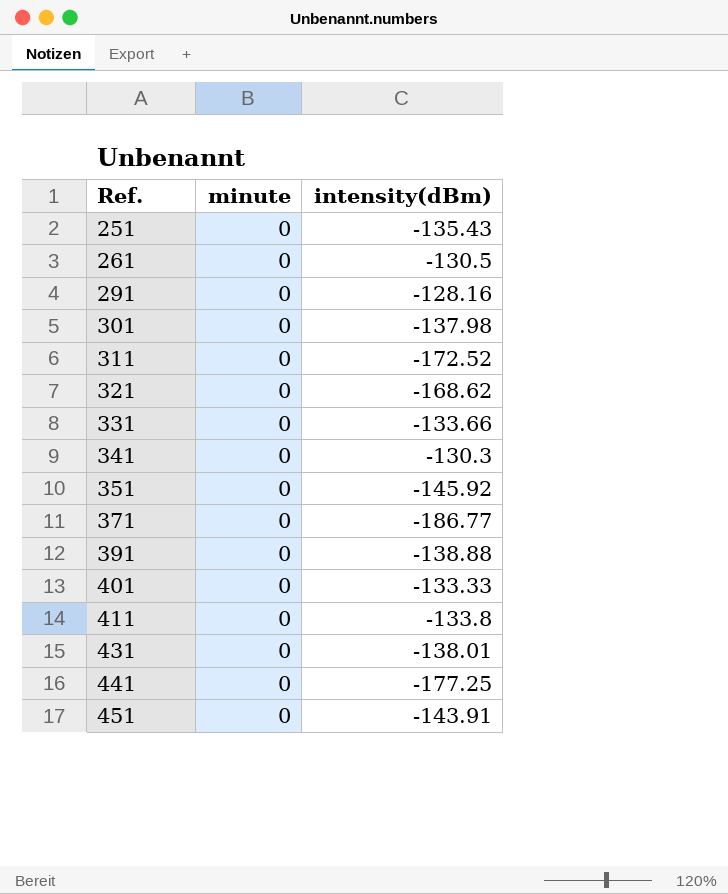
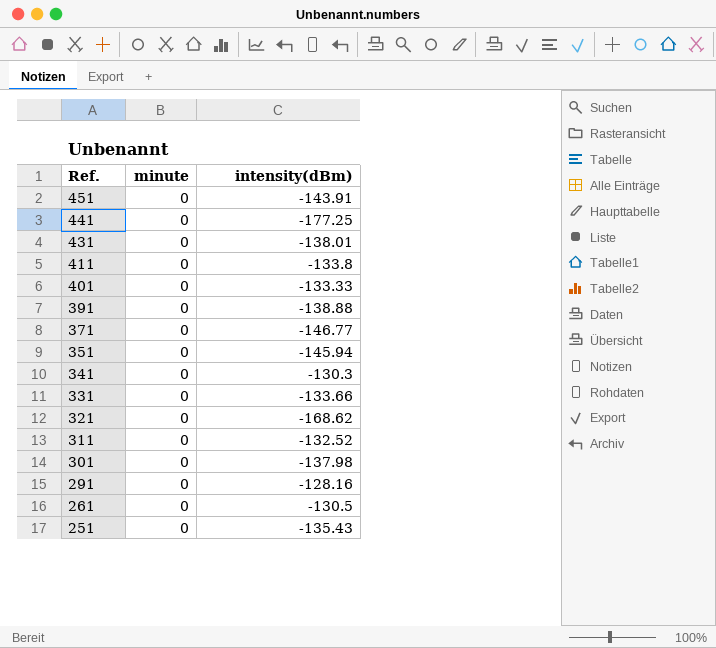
row order: Ref. ascending -> Ref. descending
371 | intensity(dBm): -186.77 -> -146.77
351 | intensity(dBm): -145.92 -> -145.94
311 | intensity(dBm): -172.52 -> -132.52

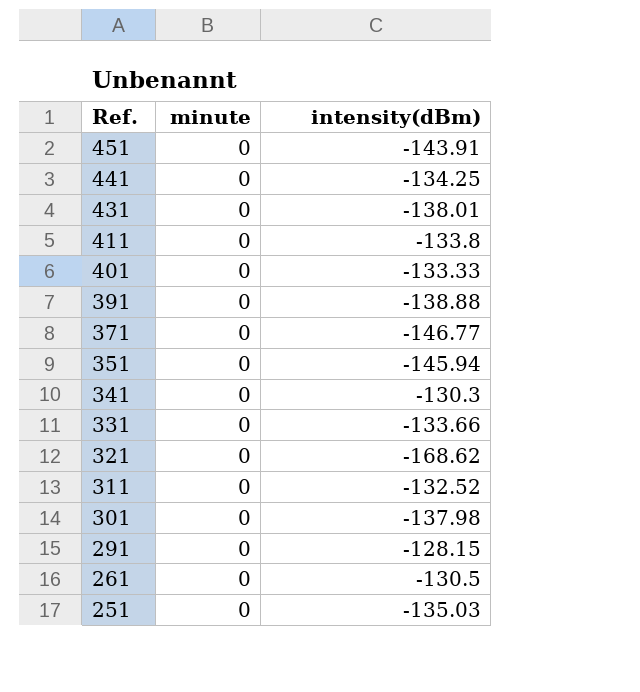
441 | intensity(dBm): -177.25 -> -134.25
291 | intensity(dBm): -128.16 -> -128.15
251 | intensity(dBm): -135.43 -> -135.03

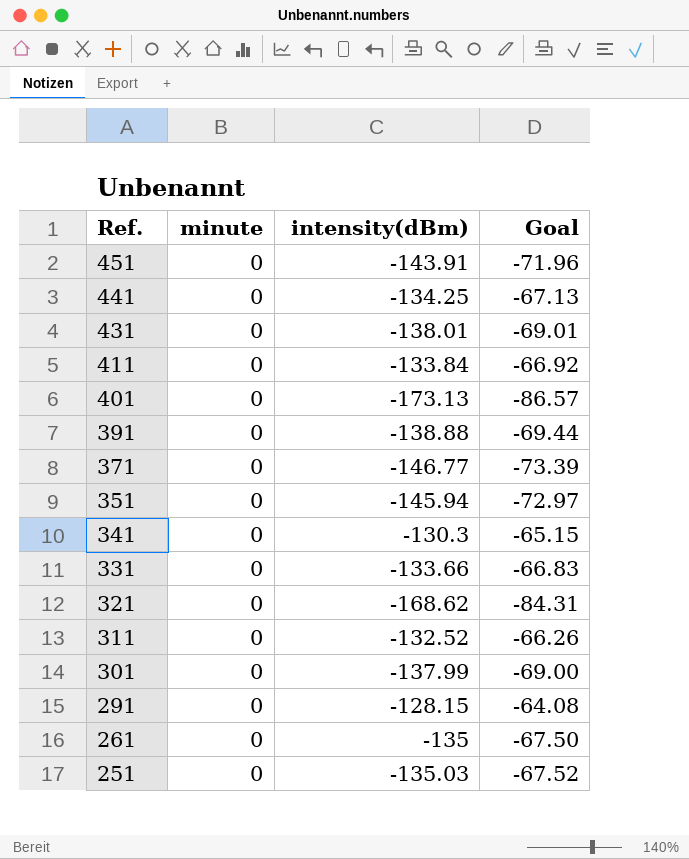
column Goal | formula: none -> [intensity(dBm)] * 0.5
411 | intensity(dBm): -133.8 -> -133.84
401 | intensity(dBm): -133.33 -> -173.13
301 | intensity(dBm): -137.98 -> -137.99
261 | intensity(dBm): -130.5 -> -135

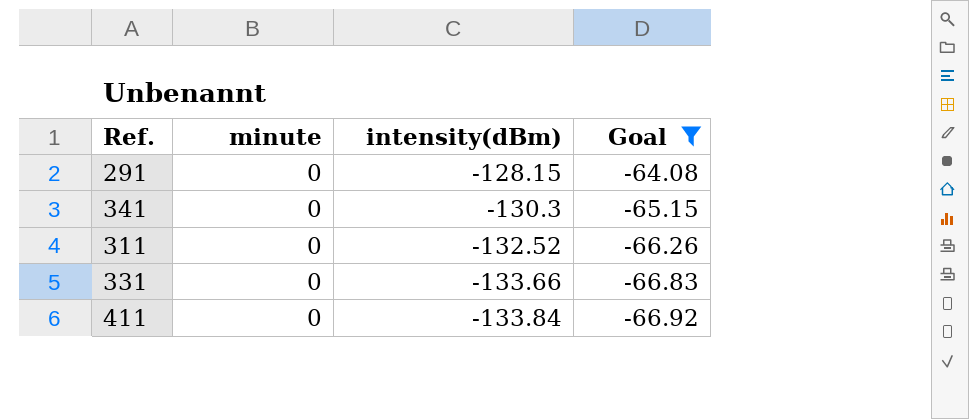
filter: none -> Goal >= -66.92
row order: Ref. descending -> intensity(dBm) descending

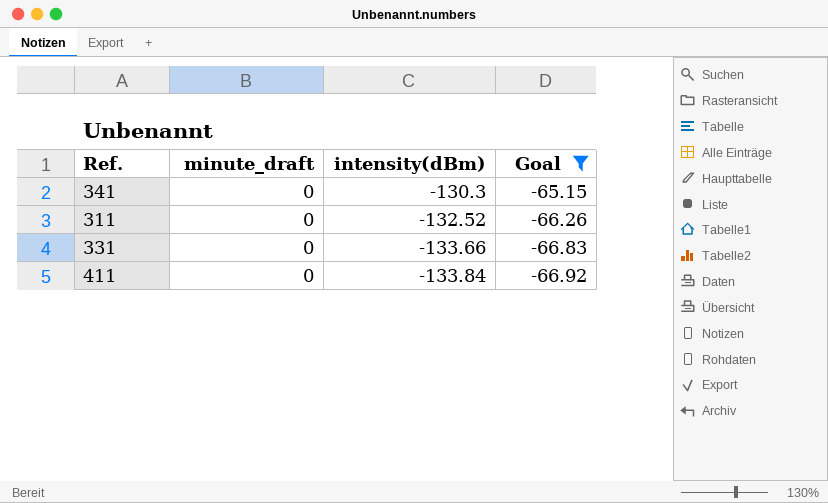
column name: minute -> minute_draft
row 291: 0 | -128.15 | -64.08 -> none

